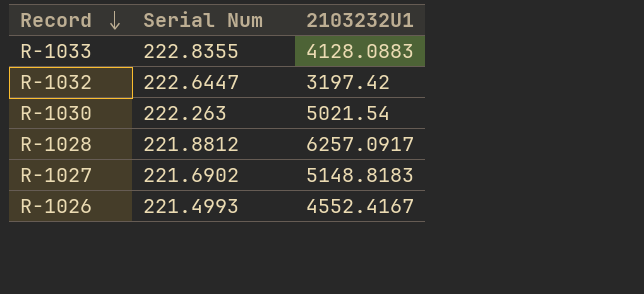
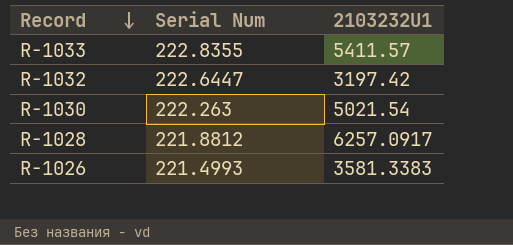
row R-1027: 221.6902 | 5148.8183 -> none
R-1033 | 2103232U1: 4128.0883 -> 5411.57
R-1026 | 2103232U1: 4552.4167 -> 3581.3383

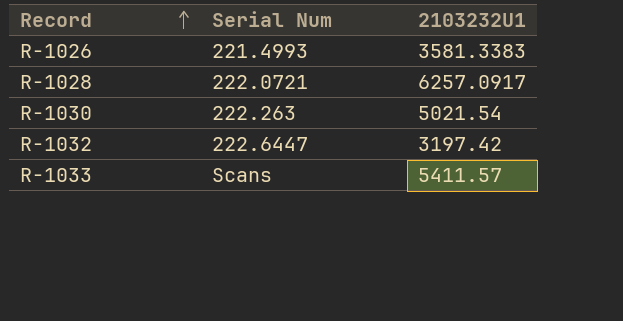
row order: Record descending -> Record ascending
R-1028 | Serial Num: 221.8812 -> 222.0721
R-1033 | Serial Num: 222.8355 -> Scans

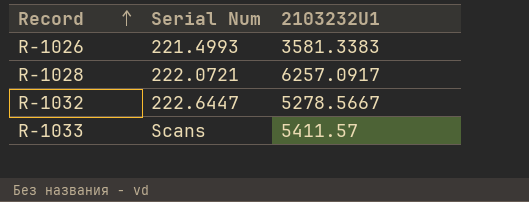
row R-1030: 222.263 | 5021.54 -> none
R-1032 | 2103232U1: 3197.42 -> 5278.5667

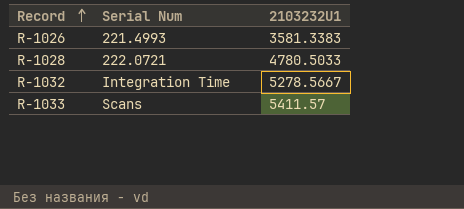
R-1028 | 2103232U1: 6257.0917 -> 4780.5033
R-1032 | Serial Num: 222.6447 -> Integration Time

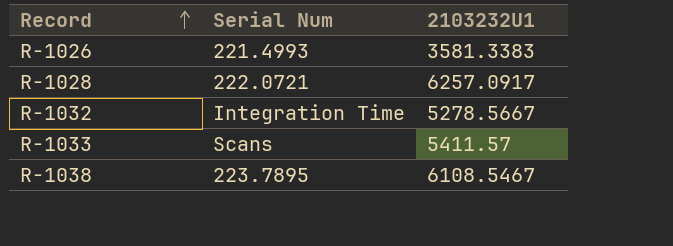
R-1028 | 2103232U1: 4780.5033 -> 6257.0917
row R-1038: none -> 223.7895 | 6108.5467

